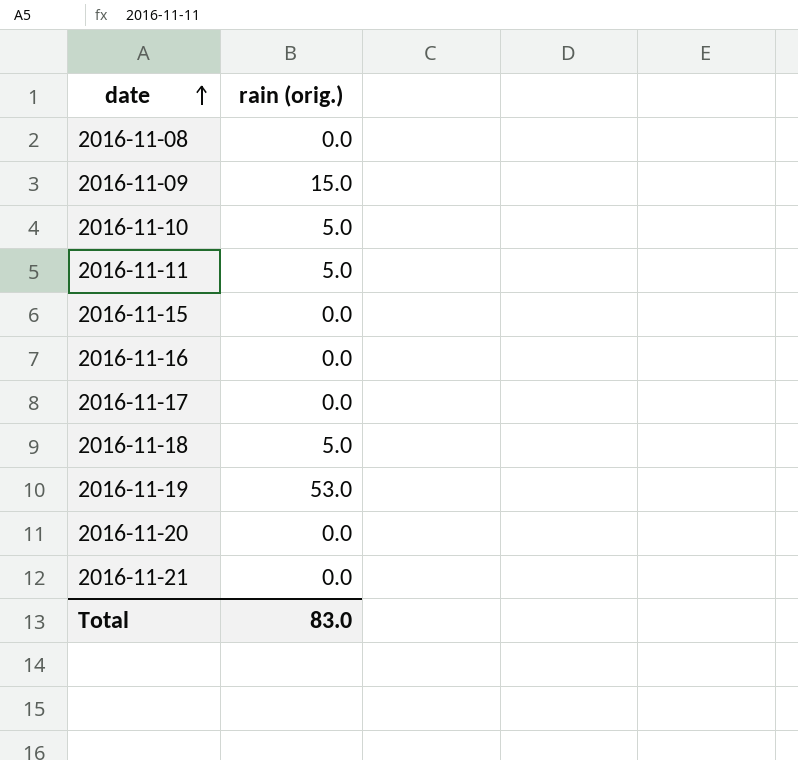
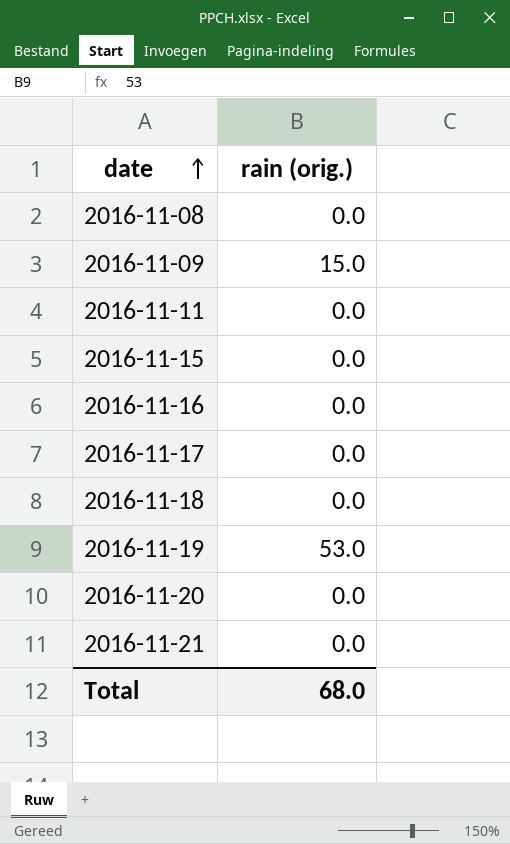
row 2016-11-10: 5.0 -> none
2016-11-11 | rain (orig.): 5.0 -> 0.0
2016-11-18 | rain (orig.): 5.0 -> 0.0
Total | rain (orig.): 83.0 -> 68.0

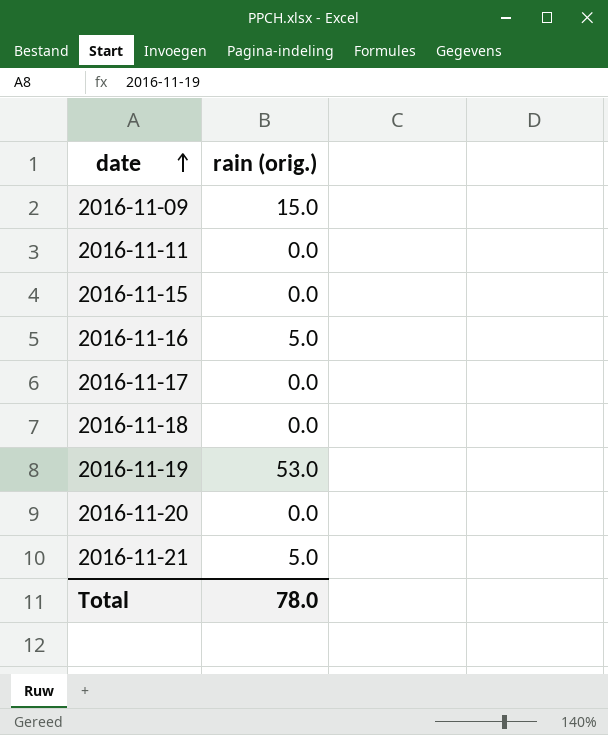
row 2016-11-08: 0.0 -> none
2016-11-16 | rain (orig.): 0.0 -> 5.0
2016-11-21 | rain (orig.): 0.0 -> 5.0
Total | rain (orig.): 68.0 -> 78.0

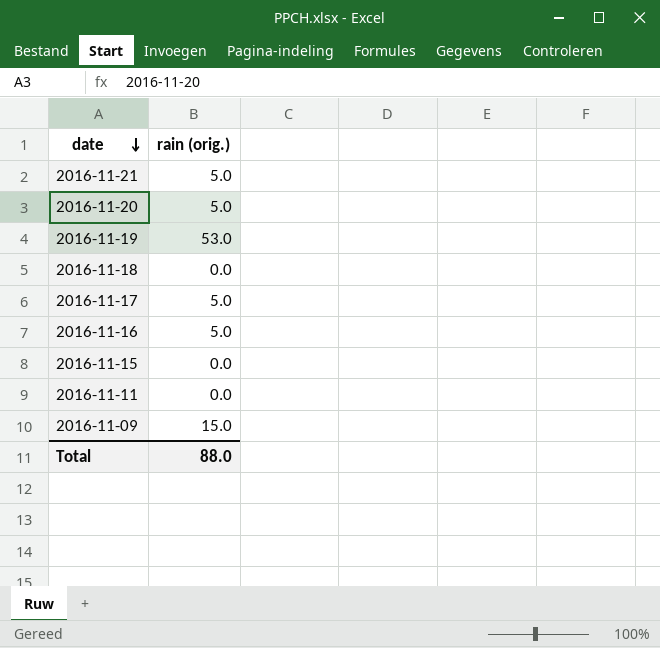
row order: date ascending -> date descending
2016-11-20 | rain (orig.): 0.0 -> 5.0
2016-11-17 | rain (orig.): 0.0 -> 5.0
Total | rain (orig.): 78.0 -> 88.0

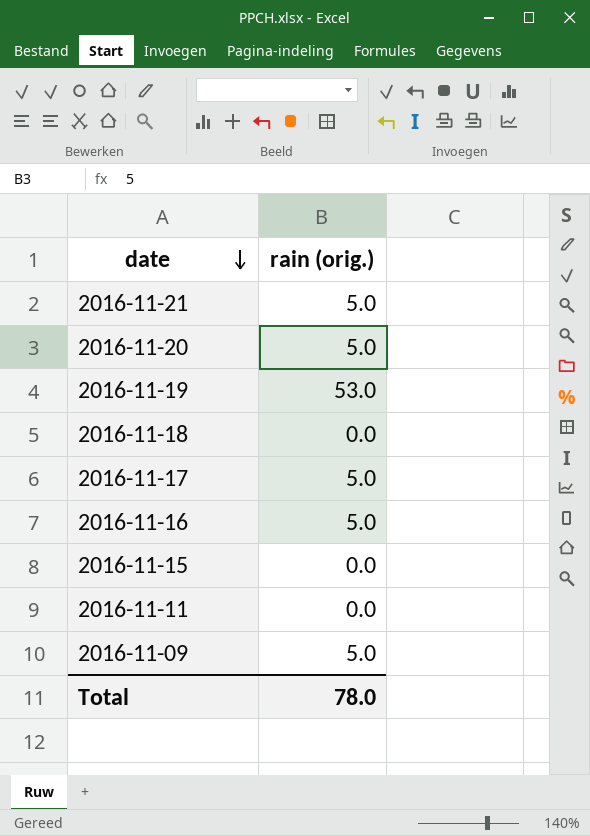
2016-11-09 | rain (orig.): 15.0 -> 5.0
Total | rain (orig.): 88.0 -> 78.0

